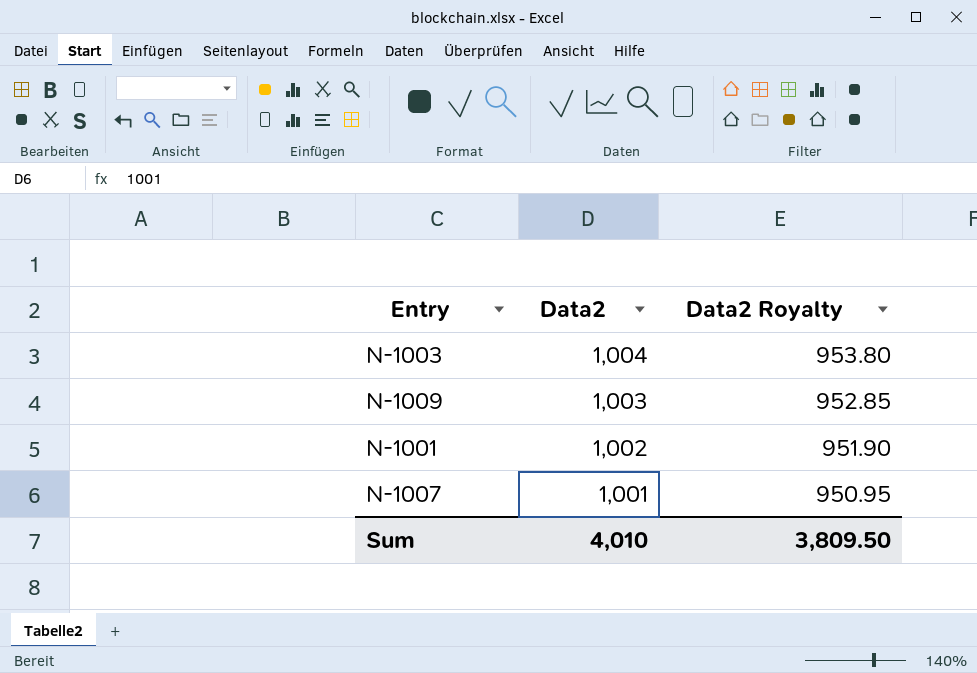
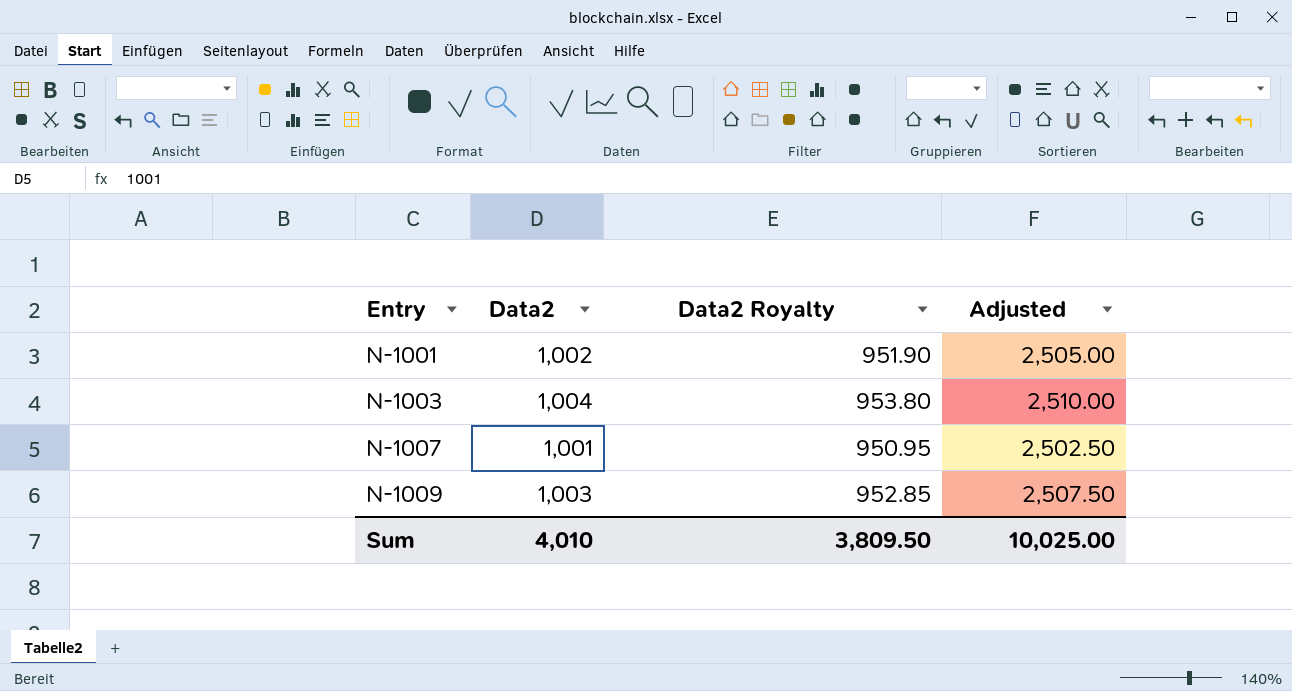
row order: Data2 descending -> Entry ascending
column Adjusted | formula: none -> [Data2] * 2.5

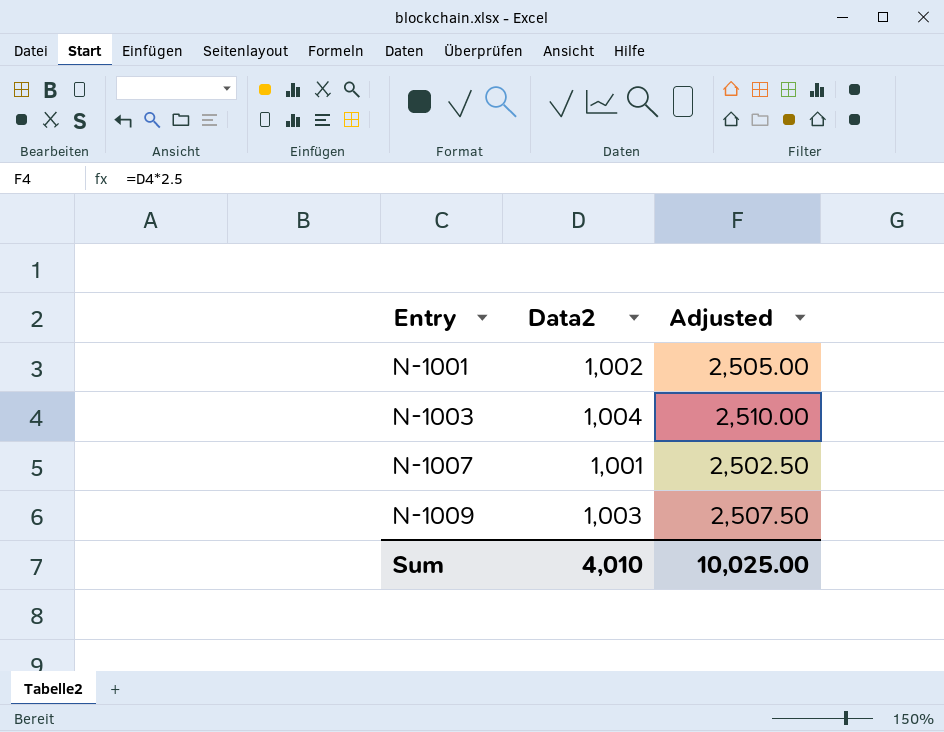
column Data2 Royalty | formula: [Data2] * 0.95 -> none

